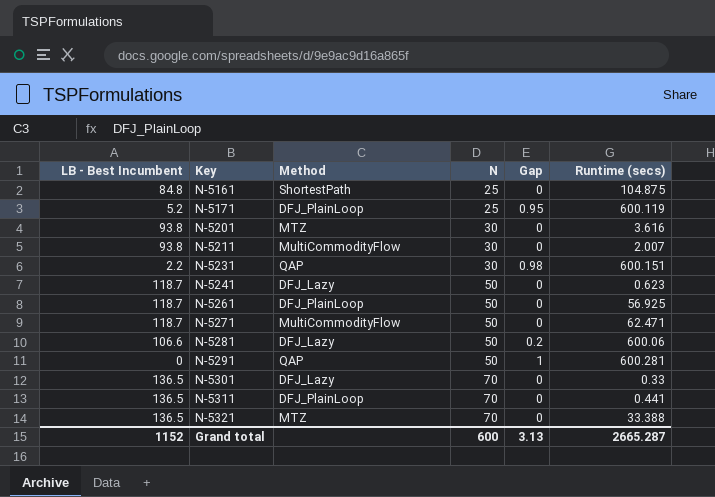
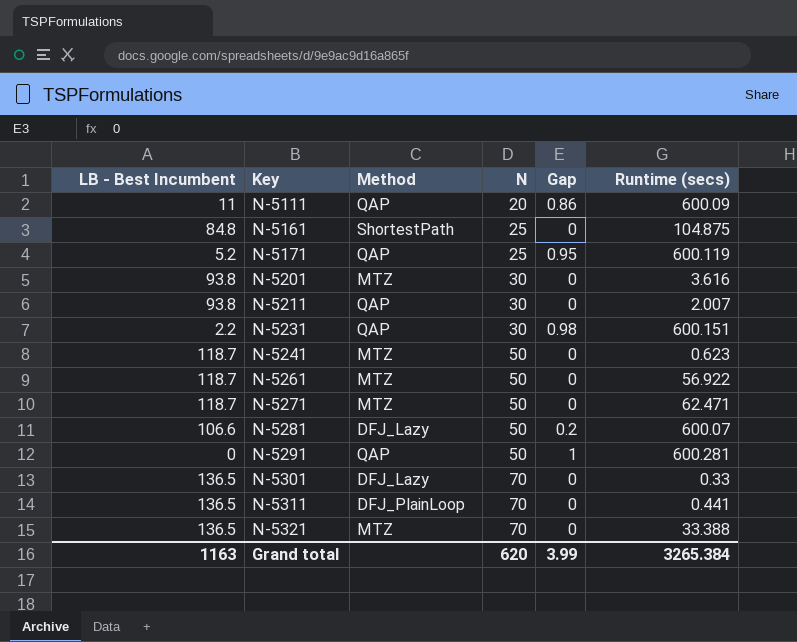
row N-5111: none -> 11 | QAP | 20 | 0.86 | 600.09
N-5171 | Method: DFJ_PlainLoop -> QAP
N-5211 | Method: MultiCommodityFlow -> QAP
N-5241 | Method: DFJ_Lazy -> MTZ
N-5261 | Method: DFJ_PlainLoop -> MTZ
N-5261 | Runtime (secs): 56.925 -> 56.922
N-5271 | Method: MultiCommodityFlow -> MTZ
N-5281 | Runtime (secs): 600.06 -> 600.07
Grand total | LB - Best Incumbent: 1152 -> 1163
Grand total | N: 600 -> 620
Grand total | Gap: 3.13 -> 3.99
Grand total | Runtime (secs): 2665.287 -> 3265.384

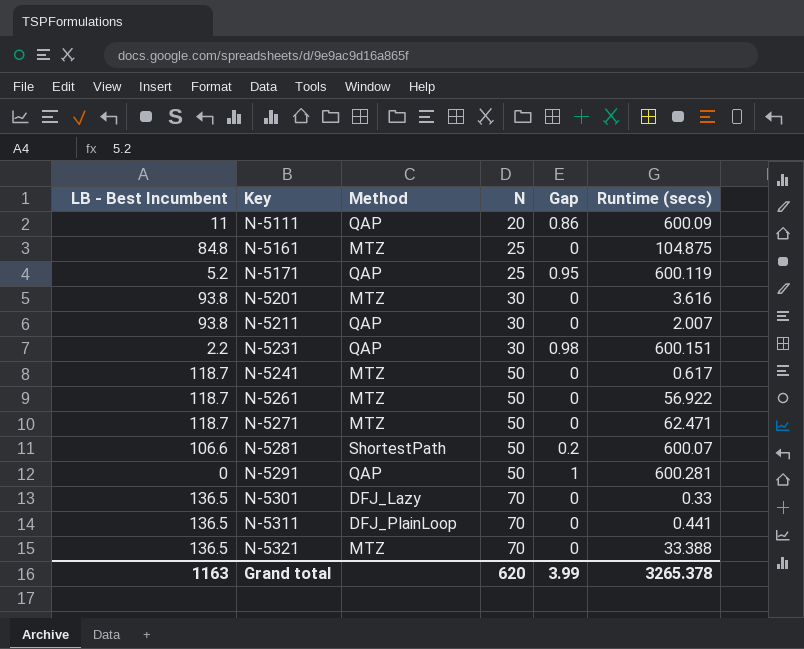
N-5161 | Method: ShortestPath -> MTZ
N-5241 | Runtime (secs): 0.623 -> 0.617
N-5281 | Method: DFJ_Lazy -> ShortestPath
Grand total | Runtime (secs): 3265.384 -> 3265.378

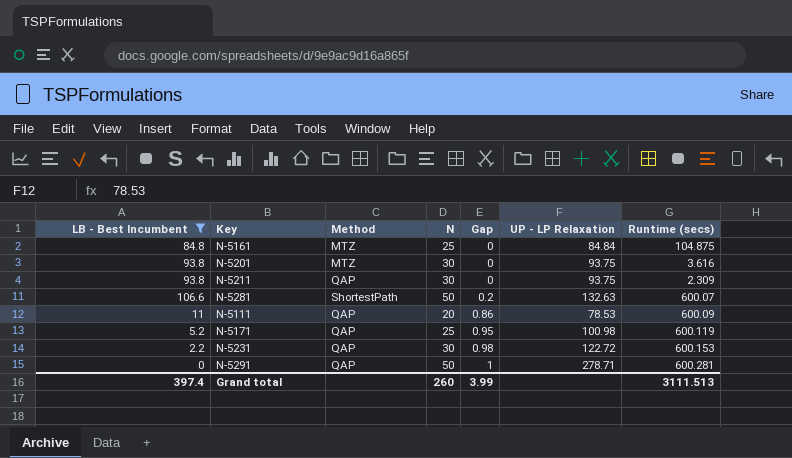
filter: none -> LB - Best Incumbent <= 106.6
row order: Key ascending -> Gap ascending
column UP - LP Relaxation | position: none -> 6
N-5211 | Runtime (secs): 2.007 -> 2.309
N-5231 | Runtime (secs): 600.151 -> 600.153
Grand total | LB - Best Incumbent: 1163 -> 397.4
Grand total | N: 620 -> 260
Grand total | Runtime (secs): 3265.378 -> 3111.513

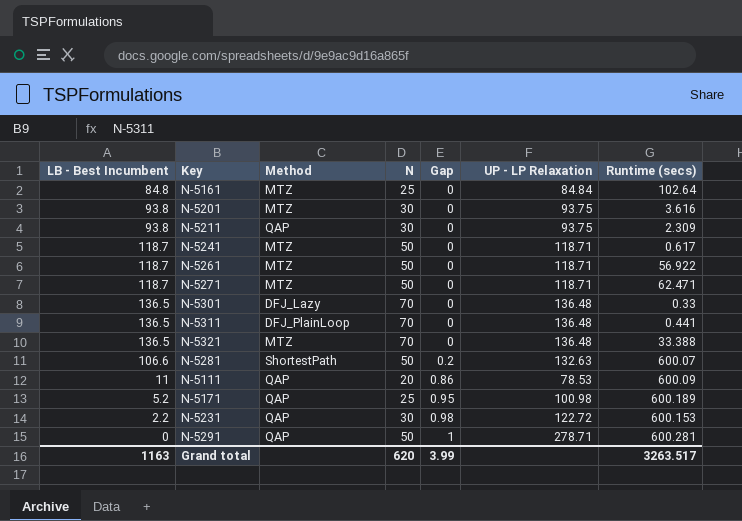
filter: LB - Best Incumbent <= 106.6 -> none
N-5161 | Runtime (secs): 104.875 -> 102.64
N-5171 | Runtime (secs): 600.119 -> 600.189
Grand total | LB - Best Incumbent: 397.4 -> 1163
Grand total | N: 260 -> 620
Grand total | Runtime (secs): 3111.513 -> 3263.517

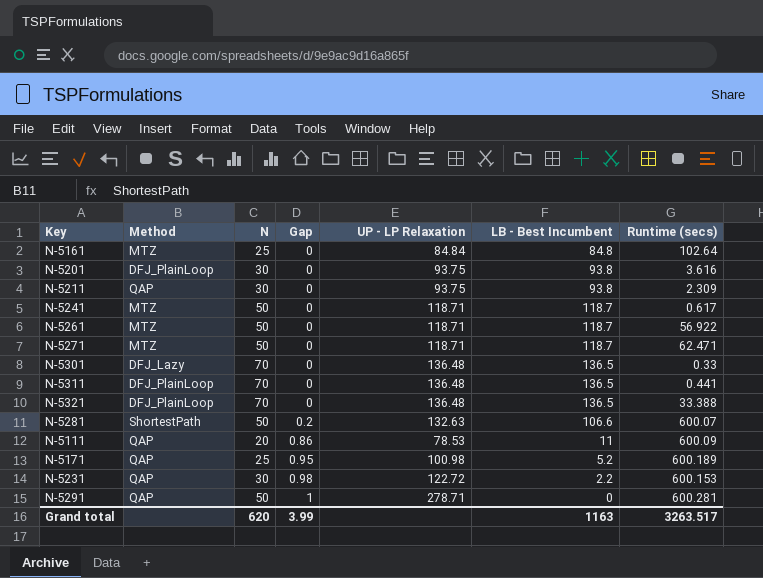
column LB - Best Incumbent | position: 1 -> 6
N-5201 | Method: MTZ -> DFJ_PlainLoop
N-5321 | Method: MTZ -> DFJ_PlainLoop

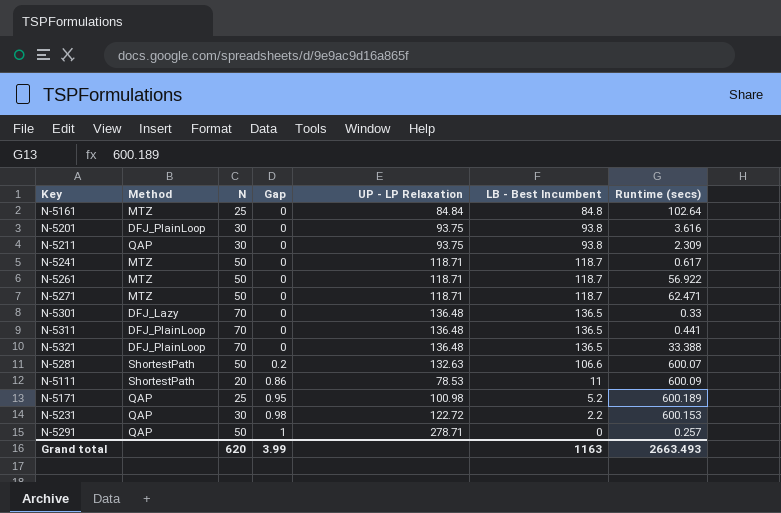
N-5111 | Method: QAP -> ShortestPath
N-5291 | Runtime (secs): 600.281 -> 0.257
Grand total | Runtime (secs): 3263.517 -> 2663.493

